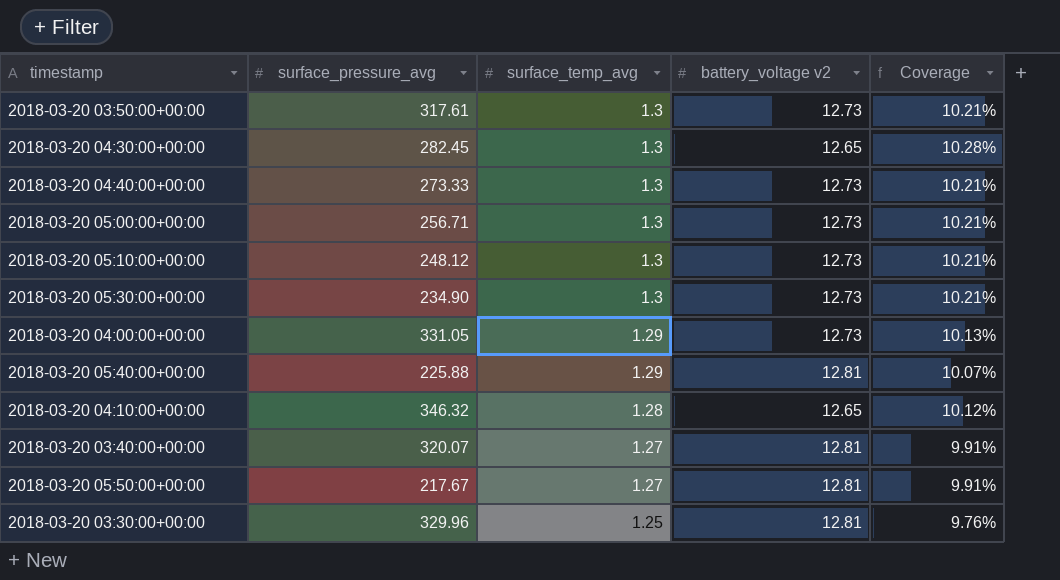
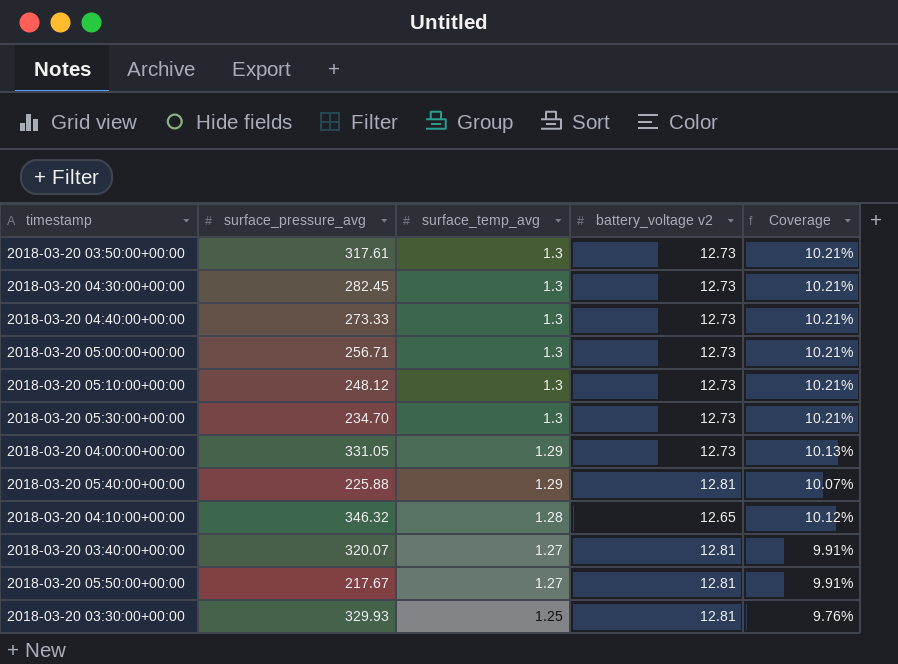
2018-03-20 04:30:00+00:00 | battery_voltage v2: 12.65 -> 12.73
2018-03-20 04:30:00+00:00 | Coverage: 10.28% -> 10.21%
2018-03-20 05:30:00+00:00 | surface_pressure_avg: 234.90 -> 234.70
2018-03-20 03:30:00+00:00 | surface_pressure_avg: 329.96 -> 329.93

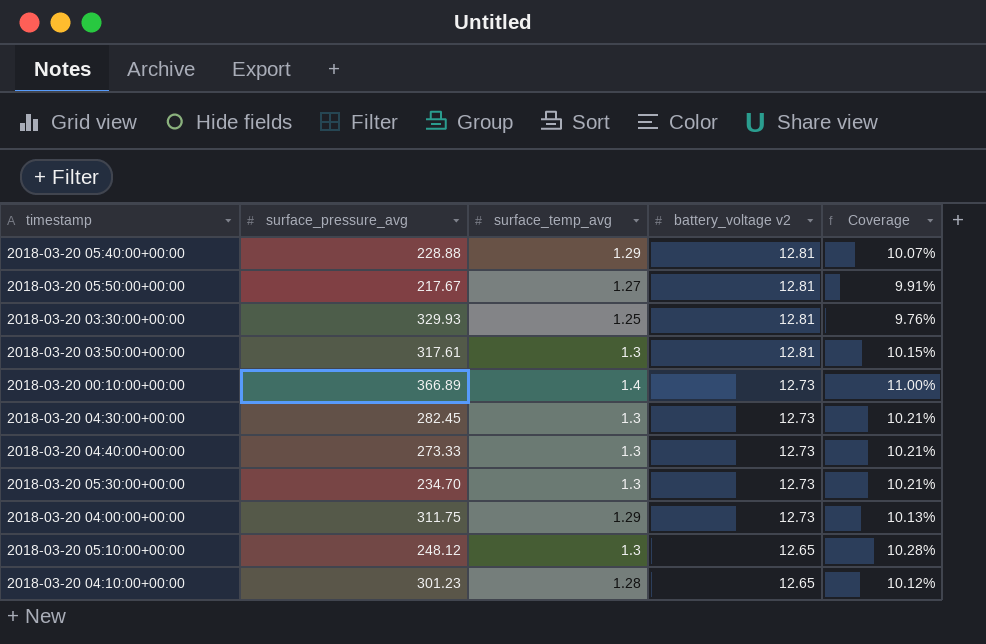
row order: surface_temp_avg descending -> battery_voltage v2 descending
row 2018-03-20 05:00:00+00:00: 256.71 | 1.3 | 12.73 | 10.21% -> none
row 2018-03-20 03:40:00+00:00: 320.07 | 1.27 | 12.81 | 9.91% -> none
2018-03-20 05:40:00+00:00 | surface_pressure_avg: 225.88 -> 228.88
2018-03-20 03:50:00+00:00 | battery_voltage v2: 12.73 -> 12.81
2018-03-20 03:50:00+00:00 | Coverage: 10.21% -> 10.15%
row 2018-03-20 00:10:00+00:00: none -> 366.89 | 1.4 | 12.73 | 11.00%
2018-03-20 04:00:00+00:00 | surface_pressure_avg: 331.05 -> 311.75
2018-03-20 05:10:00+00:00 | battery_voltage v2: 12.73 -> 12.65
2018-03-20 05:10:00+00:00 | Coverage: 10.21% -> 10.28%
2018-03-20 04:10:00+00:00 | surface_pressure_avg: 346.32 -> 301.23

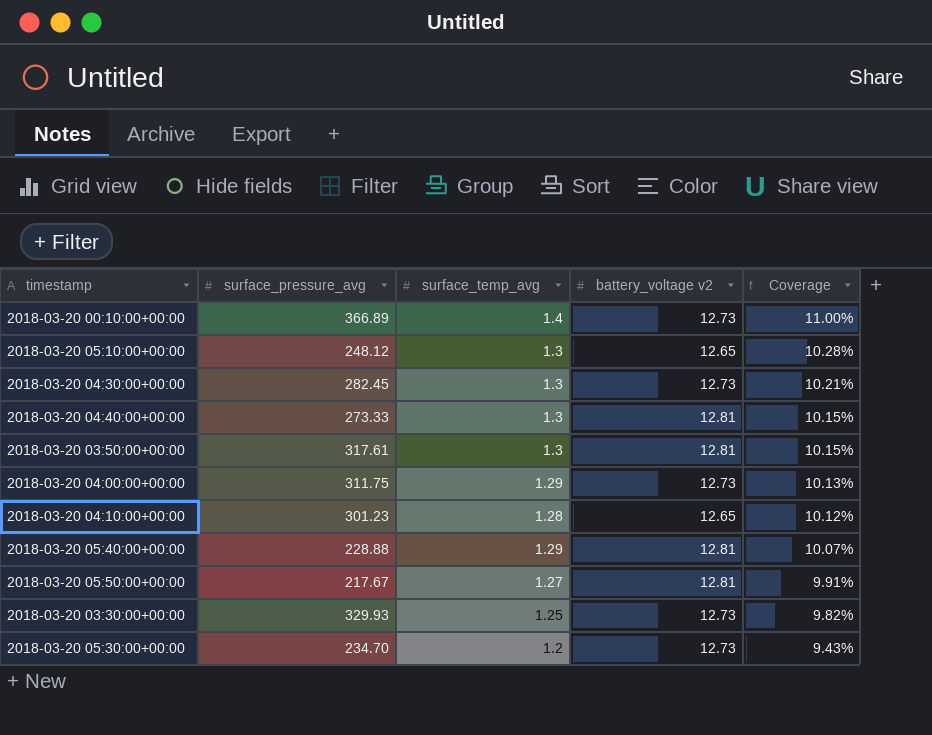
row order: battery_voltage v2 descending -> Coverage descending
2018-03-20 04:40:00+00:00 | battery_voltage v2: 12.73 -> 12.81
2018-03-20 04:40:00+00:00 | Coverage: 10.21% -> 10.15%
2018-03-20 03:30:00+00:00 | battery_voltage v2: 12.81 -> 12.73
2018-03-20 03:30:00+00:00 | Coverage: 9.76% -> 9.82%
2018-03-20 05:30:00+00:00 | surface_temp_avg: 1.3 -> 1.2
2018-03-20 05:30:00+00:00 | Coverage: 10.21% -> 9.43%

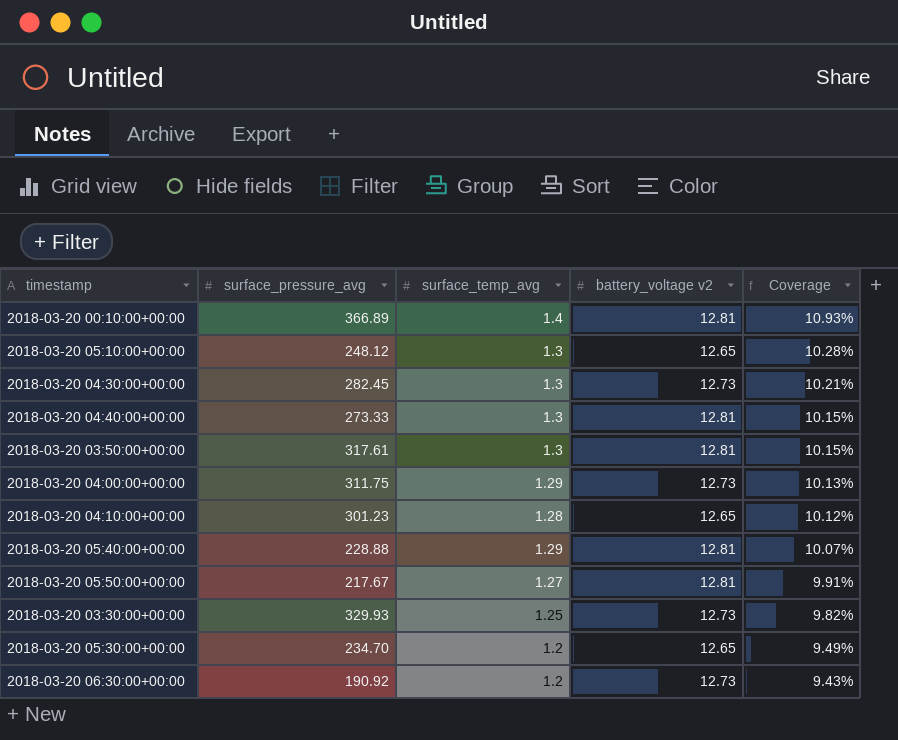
2018-03-20 00:10:00+00:00 | battery_voltage v2: 12.73 -> 12.81
2018-03-20 00:10:00+00:00 | Coverage: 11.00% -> 10.93%
2018-03-20 05:30:00+00:00 | battery_voltage v2: 12.73 -> 12.65
2018-03-20 05:30:00+00:00 | Coverage: 9.43% -> 9.49%
row 2018-03-20 06:30:00+00:00: none -> 190.92 | 1.2 | 12.73 | 9.43%

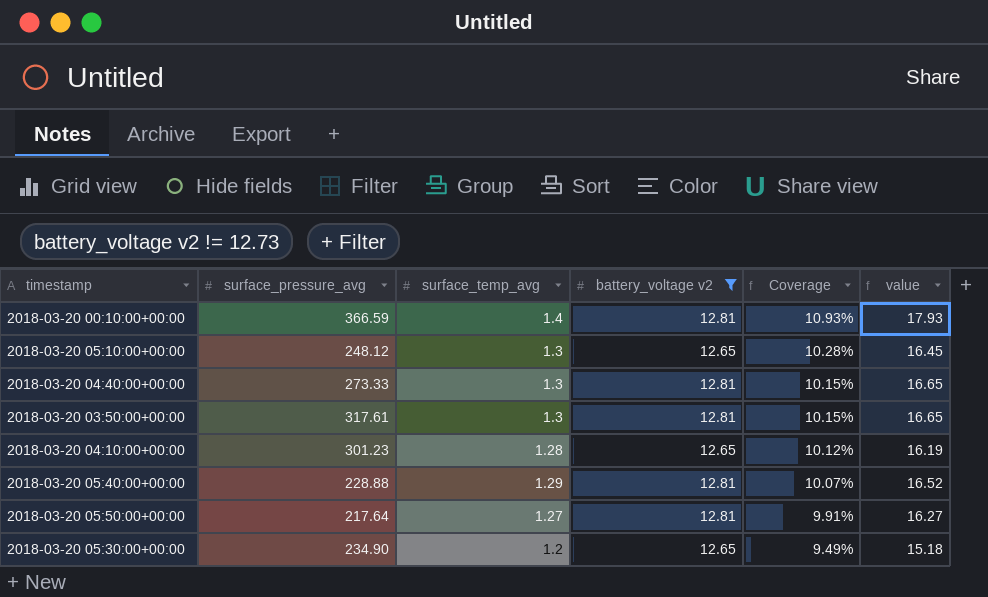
filter: none -> battery_voltage v2 != 12.73
column value | formula: none -> [surface_temp_avg] * [battery_voltage v2]
2018-03-20 00:10:00+00:00 | surface_pressure_avg: 366.89 -> 366.59
2018-03-20 05:50:00+00:00 | surface_pressure_avg: 217.67 -> 217.64
2018-03-20 05:30:00+00:00 | surface_pressure_avg: 234.70 -> 234.90

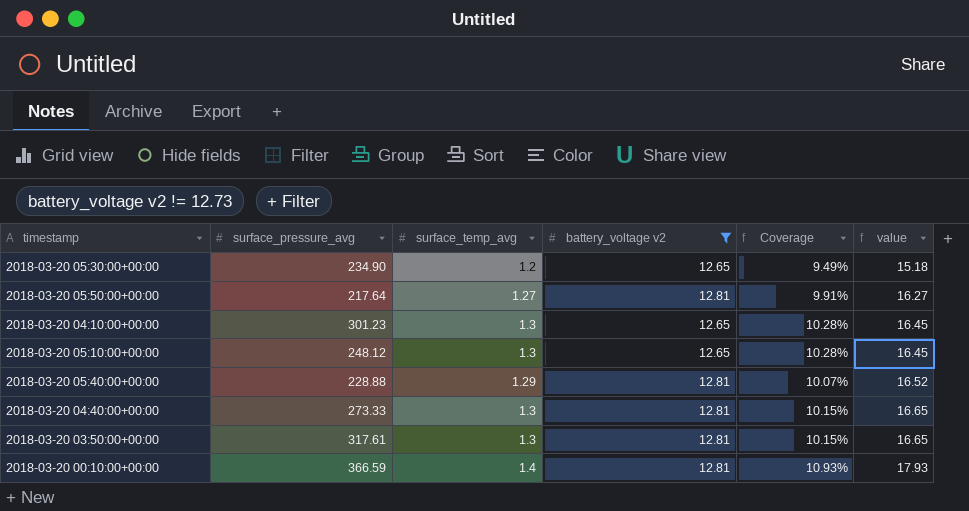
row order: Coverage descending -> value ascending
2018-03-20 04:10:00+00:00 | surface_temp_avg: 1.28 -> 1.3
2018-03-20 04:10:00+00:00 | Coverage: 10.12% -> 10.28%
2018-03-20 04:10:00+00:00 | value: 16.19 -> 16.45

